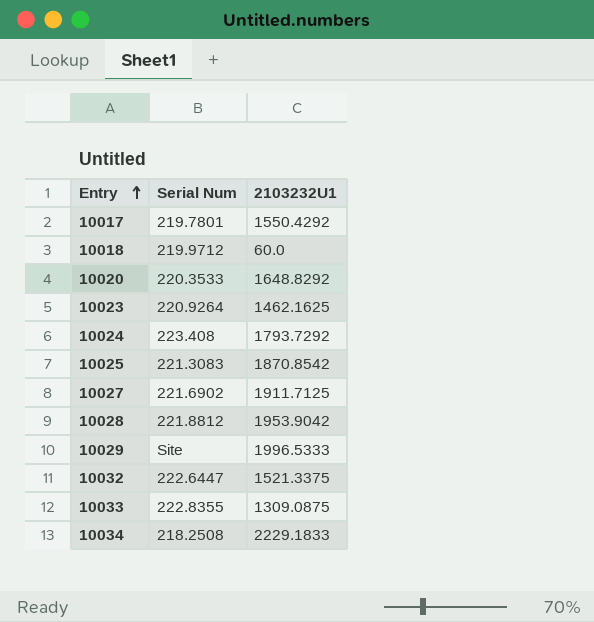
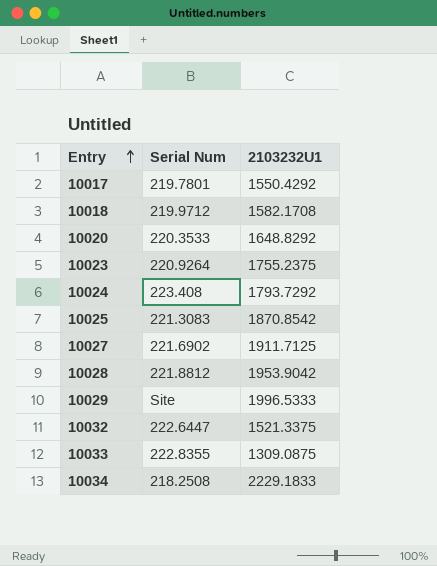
10018 | 2103232U1: 60.0 -> 1582.1708
10023 | 2103232U1: 1462.1625 -> 1755.2375

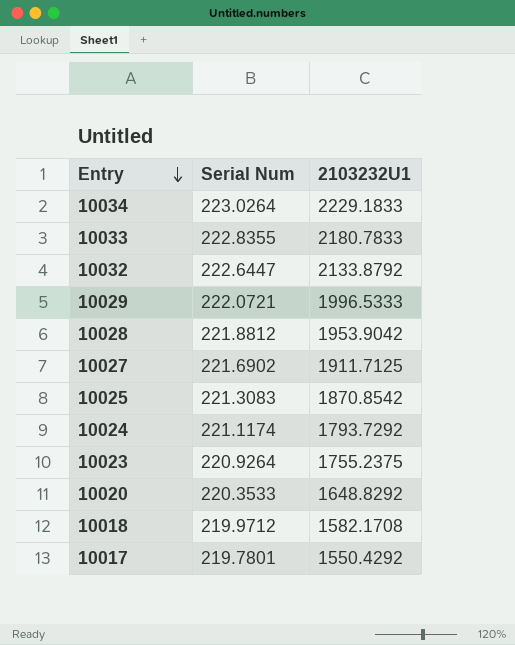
row order: Entry ascending -> Entry descending
10034 | Serial Num: 218.2508 -> 223.0264
10033 | 2103232U1: 1309.0875 -> 2180.7833
10032 | 2103232U1: 1521.3375 -> 2133.8792
10029 | Serial Num: Site -> 222.0721
10024 | Serial Num: 223.408 -> 221.1174

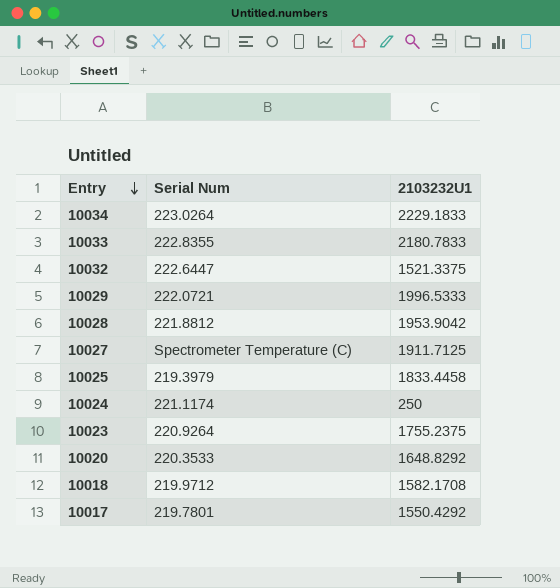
10032 | 2103232U1: 2133.8792 -> 1521.3375
10027 | Serial Num: 221.6902 -> Spectrometer Temperature (C)
10025 | Serial Num: 221.3083 -> 219.3979
10025 | 2103232U1: 1870.8542 -> 1833.4458
10024 | 2103232U1: 1793.7292 -> 250

